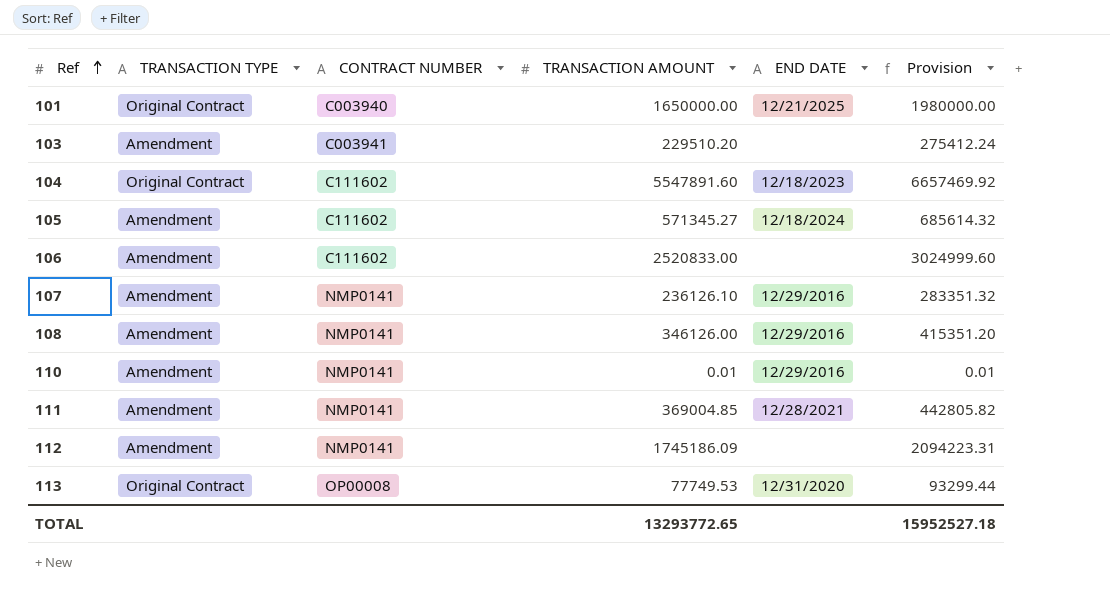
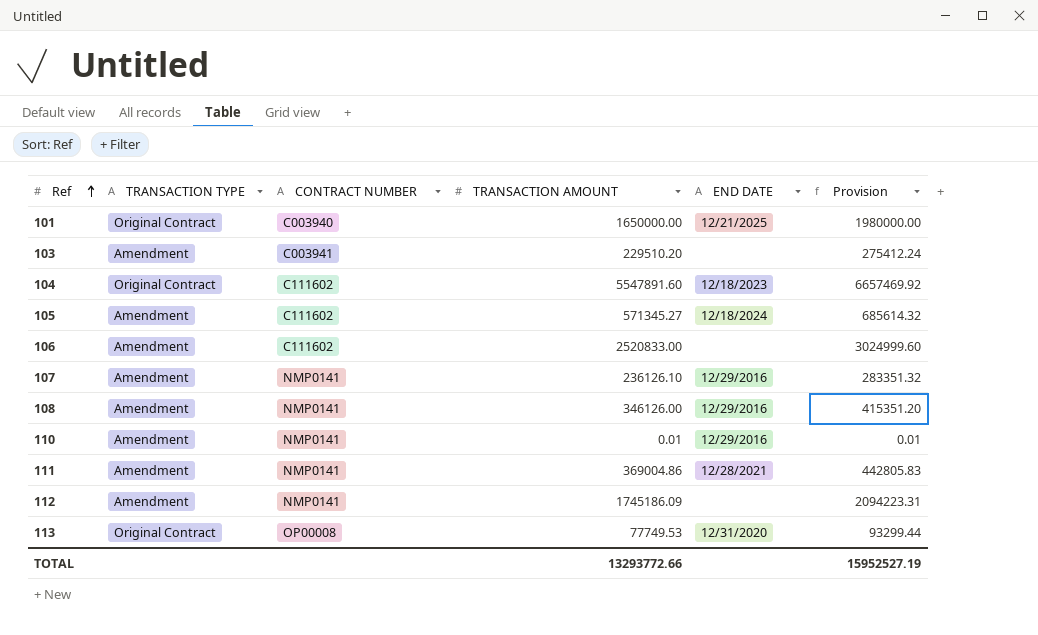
111 | TRANSACTION AMOUNT: 369004.85 -> 369004.86
111 | Provision: 442805.82 -> 442805.83
TOTAL | TRANSACTION AMOUNT: 13293772.65 -> 13293772.66
TOTAL | Provision: 15952527.18 -> 15952527.19

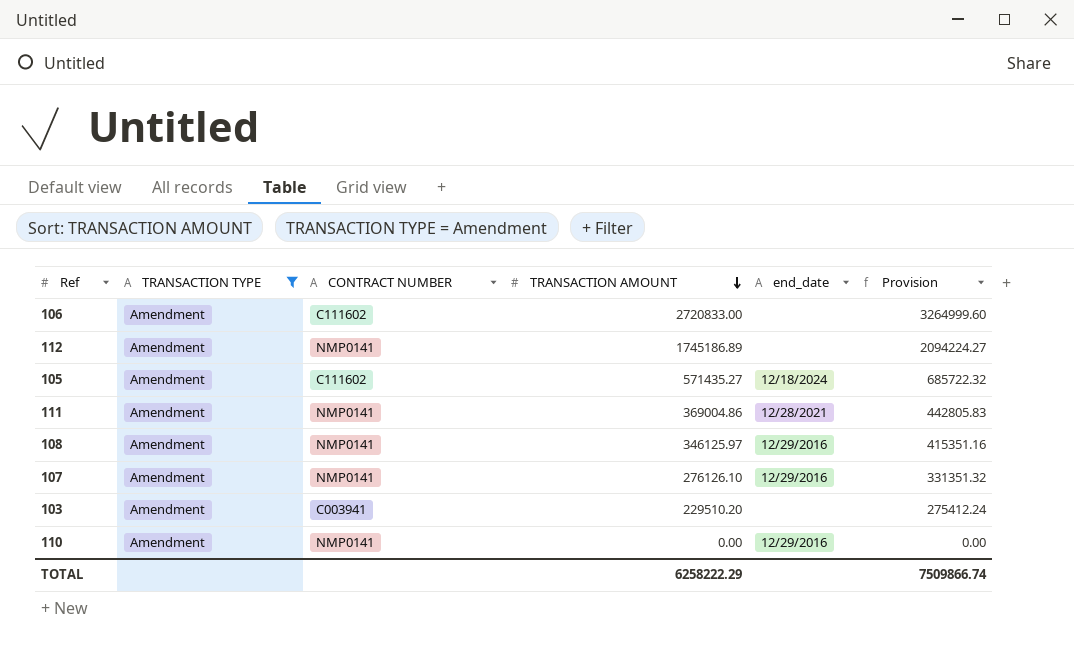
filter: none -> TRANSACTION TYPE = Amendment
row order: Ref ascending -> TRANSACTION AMOUNT descending
column name: END DATE -> end_date
106 | TRANSACTION AMOUNT: 2520833.00 -> 2720833.00
106 | Provision: 3024999.60 -> 3264999.60
112 | TRANSACTION AMOUNT: 1745186.09 -> 1745186.89
112 | Provision: 2094223.31 -> 2094224.27
105 | TRANSACTION AMOUNT: 571345.27 -> 571435.27
105 | Provision: 685614.32 -> 685722.32
108 | TRANSACTION AMOUNT: 346126.00 -> 346125.97
108 | Provision: 415351.20 -> 415351.16
107 | TRANSACTION AMOUNT: 236126.10 -> 276126.10
107 | Provision: 283351.32 -> 331351.32
110 | TRANSACTION AMOUNT: 0.01 -> 0.00
110 | Provision: 0.01 -> 0.00
TOTAL | TRANSACTION AMOUNT: 13293772.66 -> 6258222.29
TOTAL | Provision: 15952527.19 -> 7509866.74

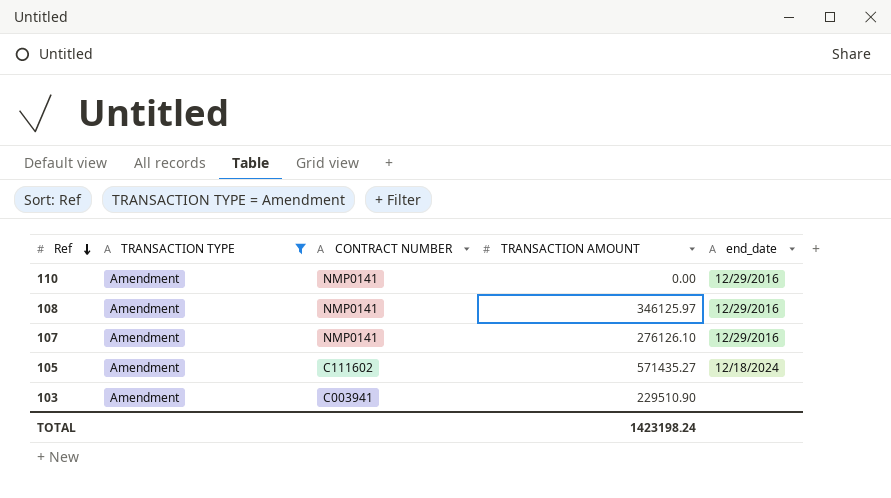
row order: TRANSACTION AMOUNT descending -> Ref descending
column Provision | formula: [TRANSACTION AMOUNT] * 1.2 -> none
row 106: Amendment | C111602 | 2720833.00 | none | 3264999.60 -> none
row 112: Amendment | NMP0141 | 1745186.89 | none | 2094224.27 -> none
row 111: Amendment | NMP0141 | 369004.86 | 12/28/2021 | 442805.83 -> none
103 | TRANSACTION AMOUNT: 229510.20 -> 229510.90
TOTAL | TRANSACTION AMOUNT: 6258222.29 -> 1423198.24

